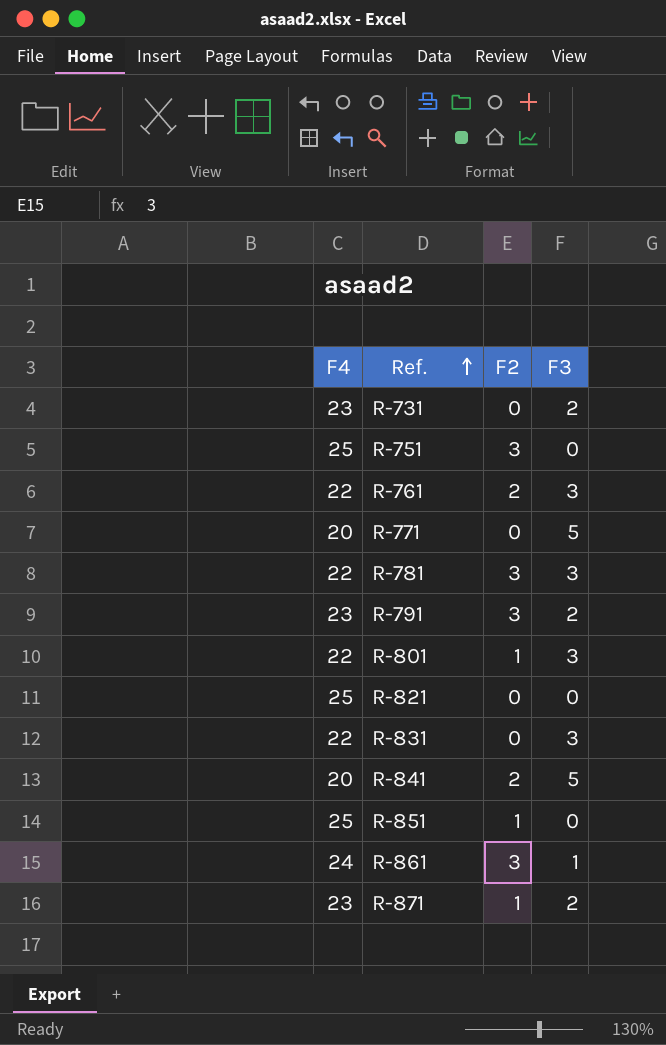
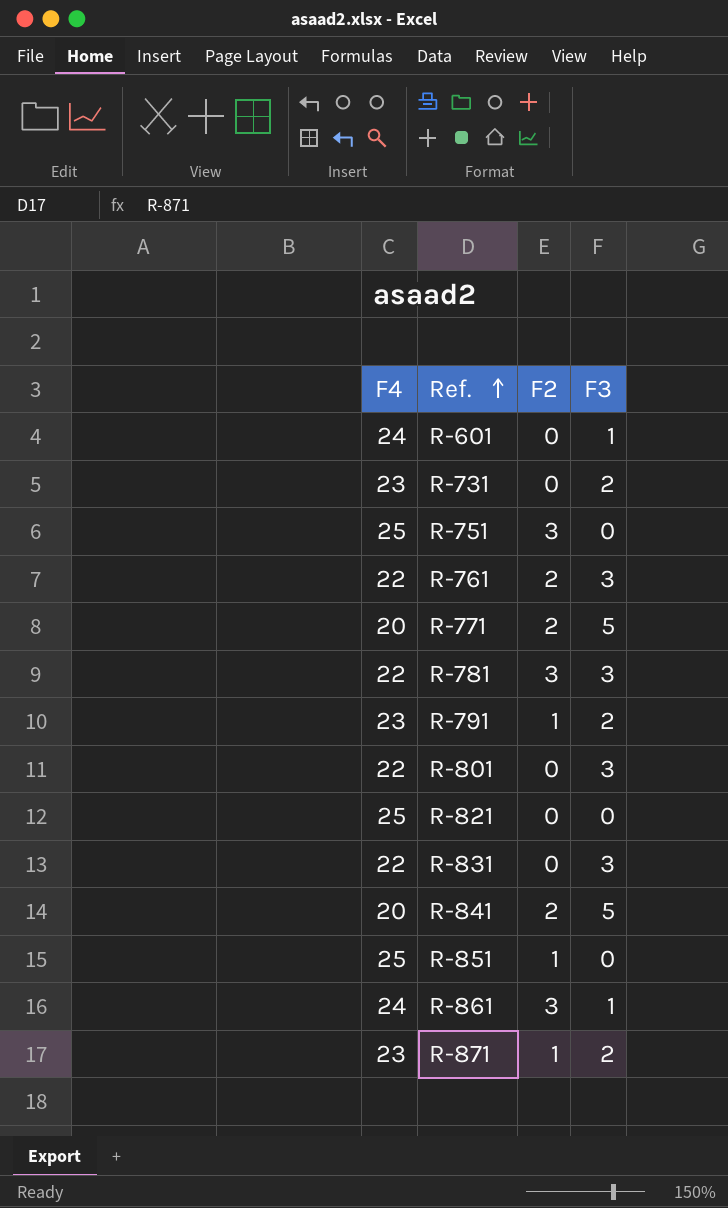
row R-601: none -> 24 | 0 | 1
R-771 | F2: 0 -> 2
R-791 | F2: 3 -> 1
R-801 | F2: 1 -> 0

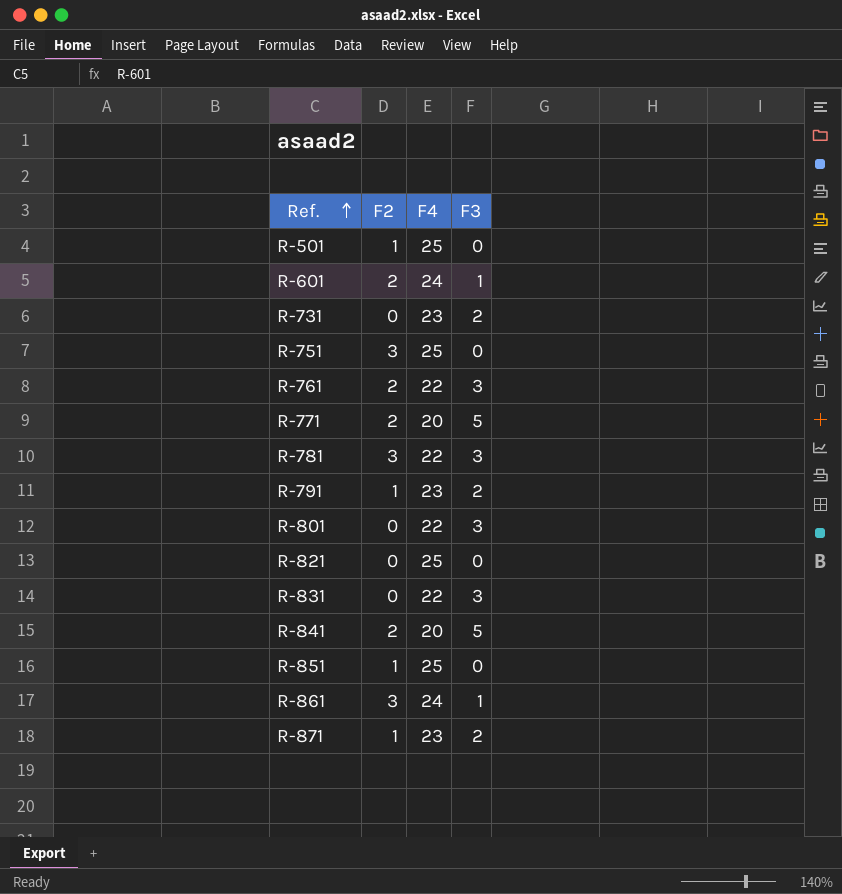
column F4 | position: 1 -> 3
row R-501: none -> 1 | 25 | 0
R-601 | F2: 0 -> 2

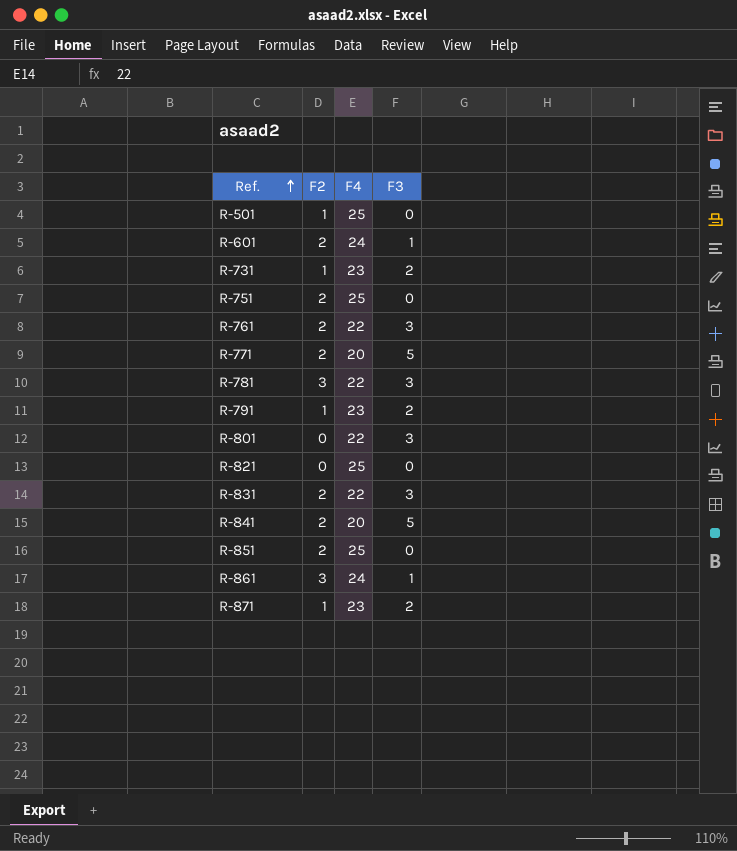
R-731 | F2: 0 -> 1
R-751 | F2: 3 -> 2
R-831 | F2: 0 -> 2
R-851 | F2: 1 -> 2

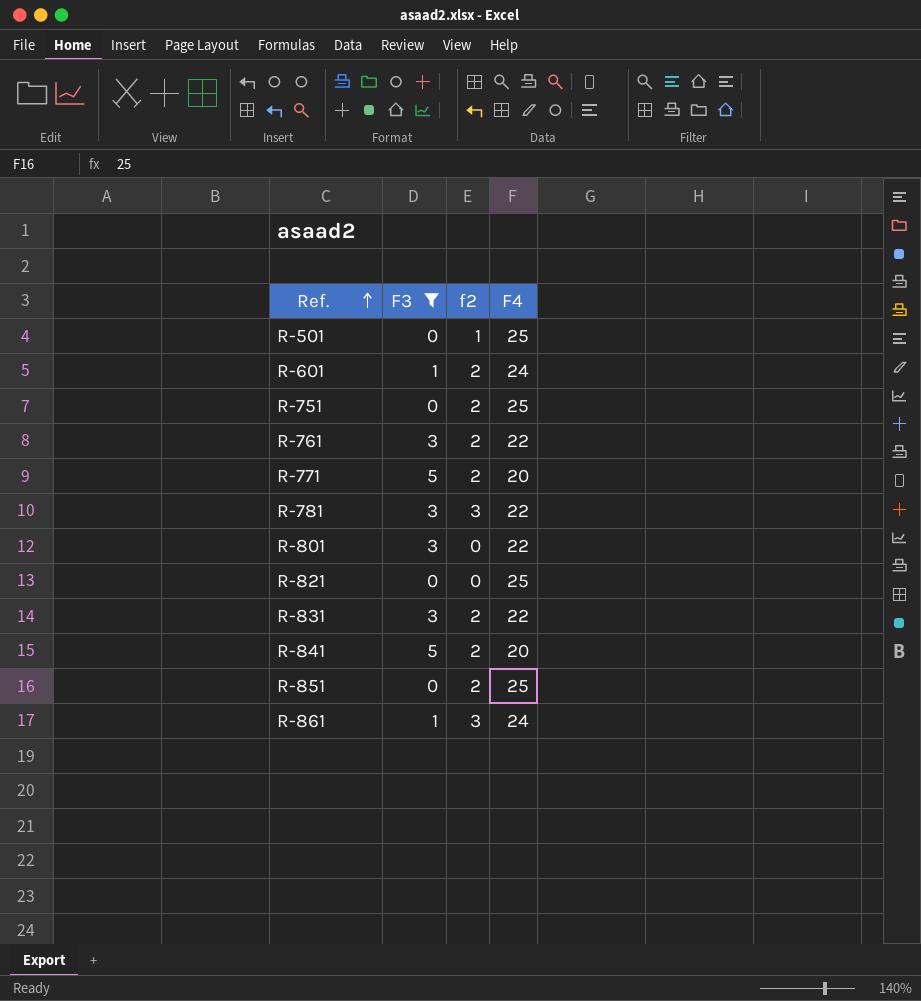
filter: none -> F3 != 2
column F3 | position: 4 -> 2
column name: F2 -> f2

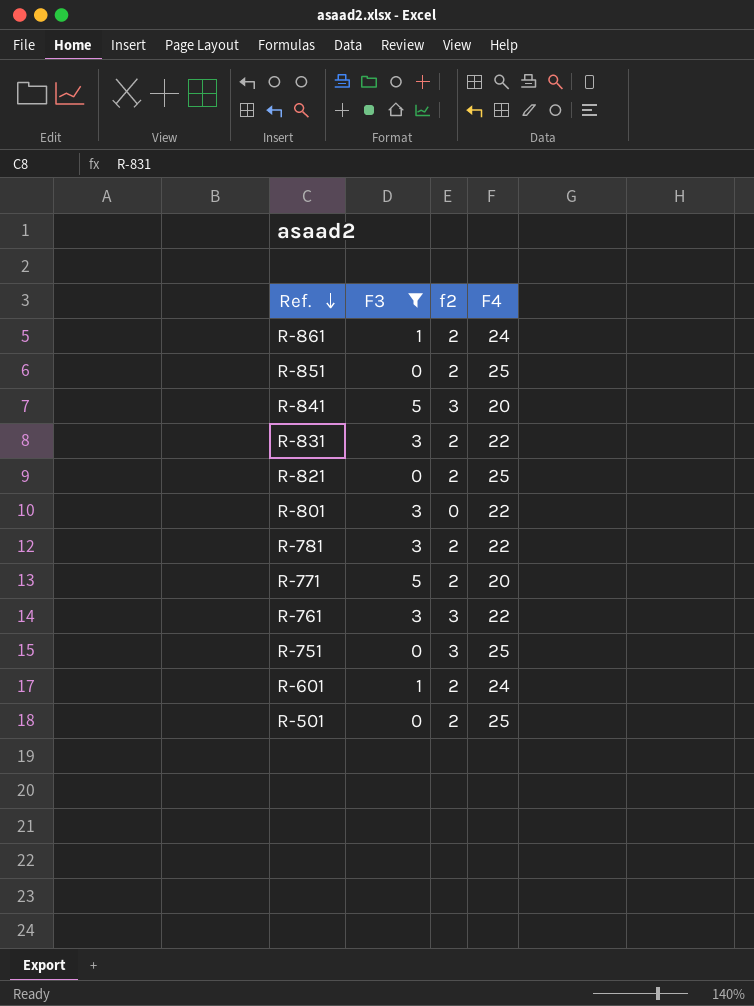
row order: Ref. ascending -> Ref. descending
R-861 | f2: 3 -> 2
R-841 | f2: 2 -> 3
R-821 | f2: 0 -> 2
R-781 | f2: 3 -> 2
R-761 | f2: 2 -> 3
R-751 | f2: 2 -> 3
R-501 | f2: 1 -> 2

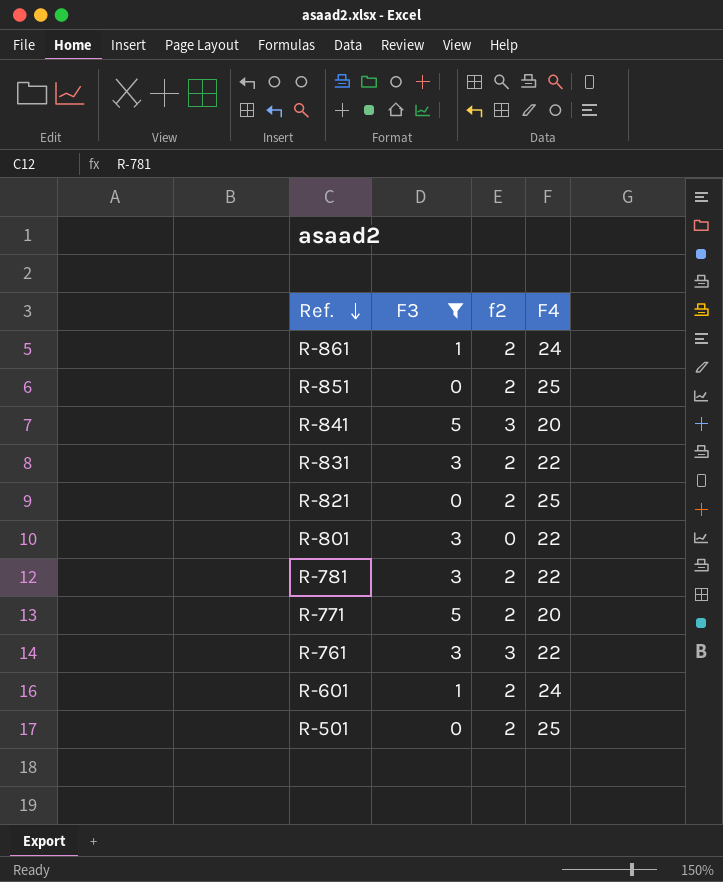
row R-751: 0 | 3 | 25 -> none

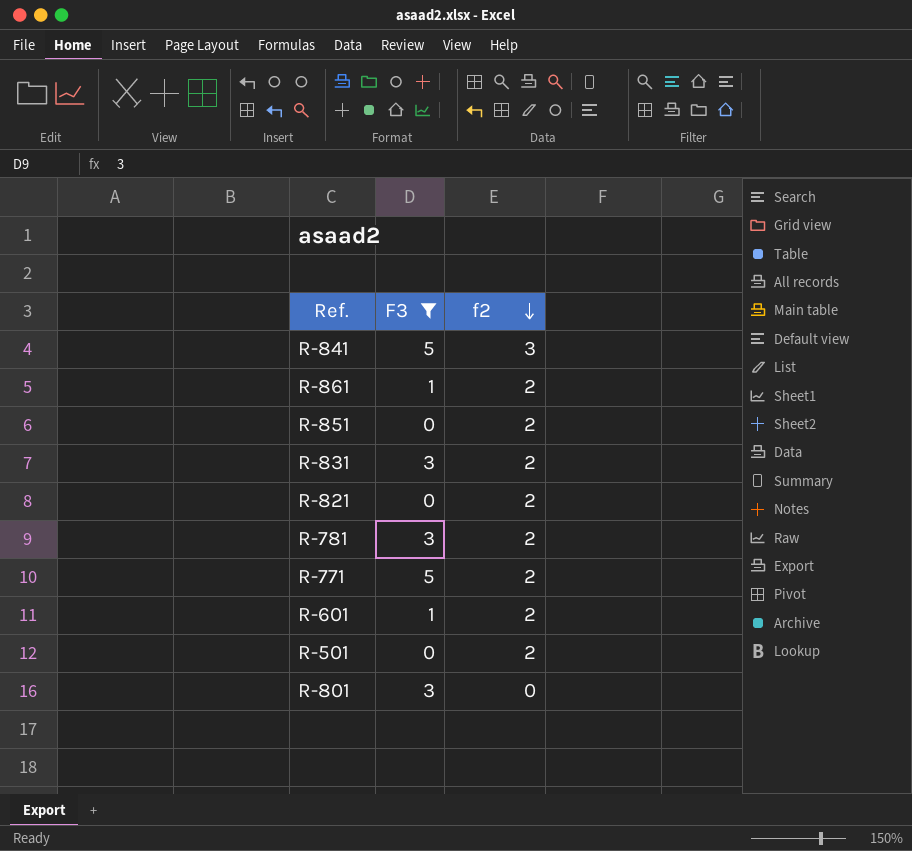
row order: Ref. descending -> f2 descending
column F4 | position: 4 -> none
row R-761: 3 | 3 | 22 -> none

